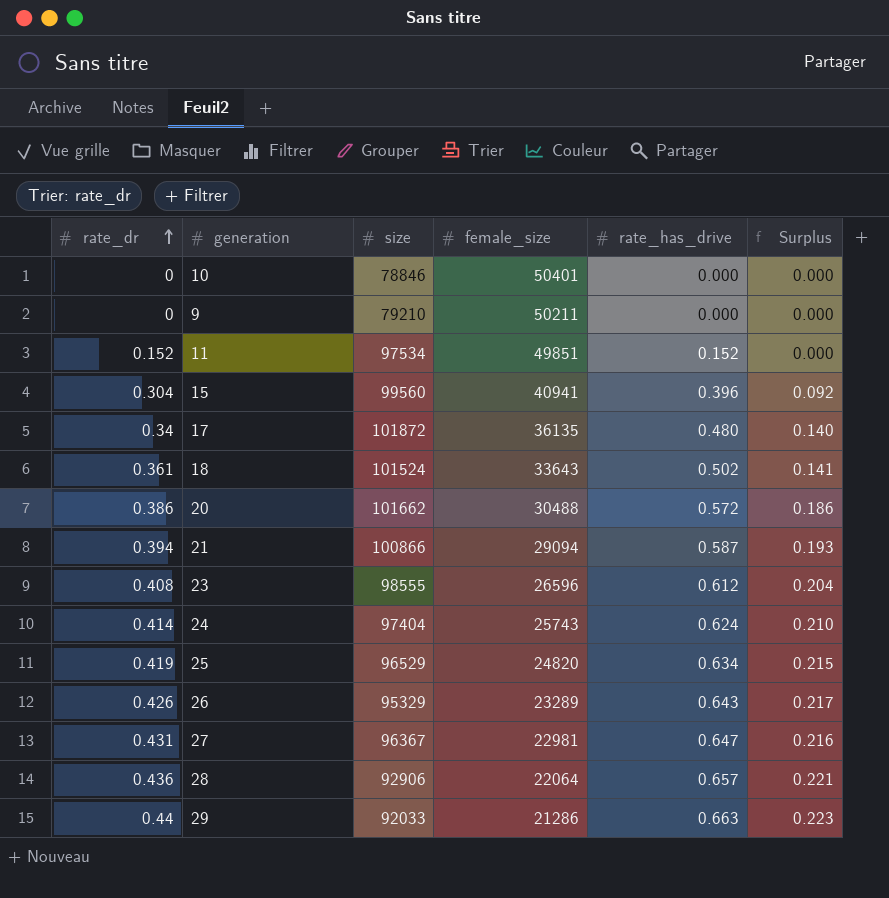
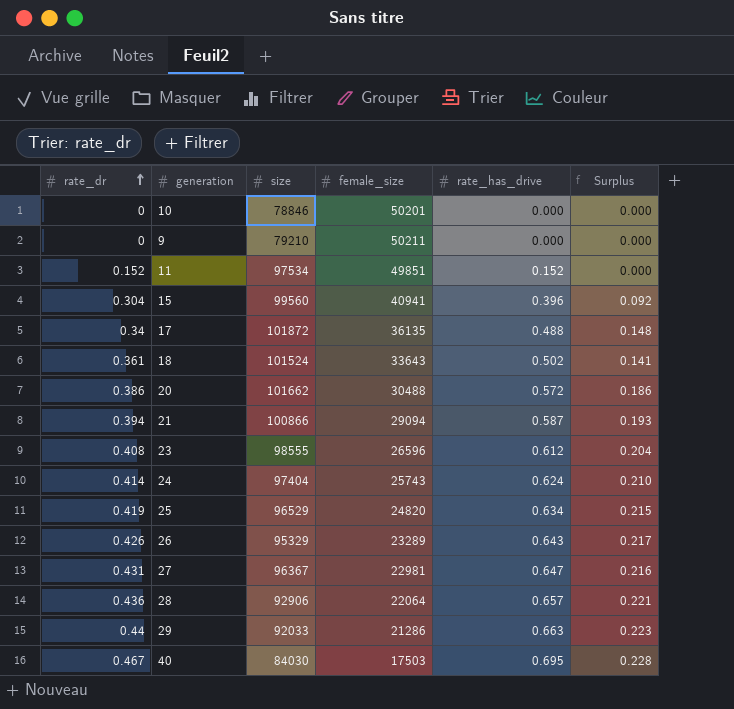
10 | female_size: 50401 -> 50201
17 | rate_has_drive: 0.480 -> 0.488
17 | Surplus: 0.140 -> 0.148
row 40: none -> 0.467 | 84030 | 17503 | 0.695 | 0.228

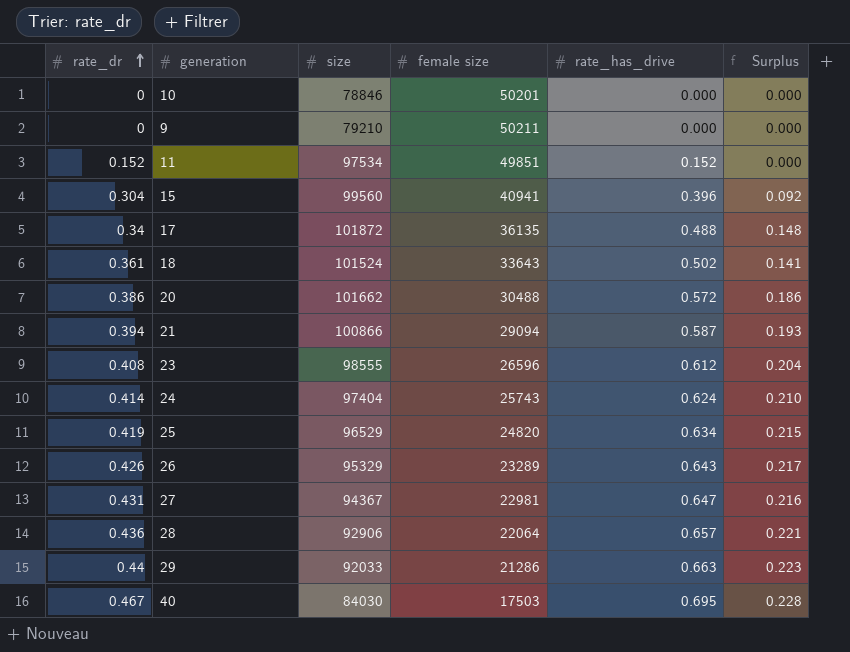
column name: female_size -> female size
27 | size: 96367 -> 94367

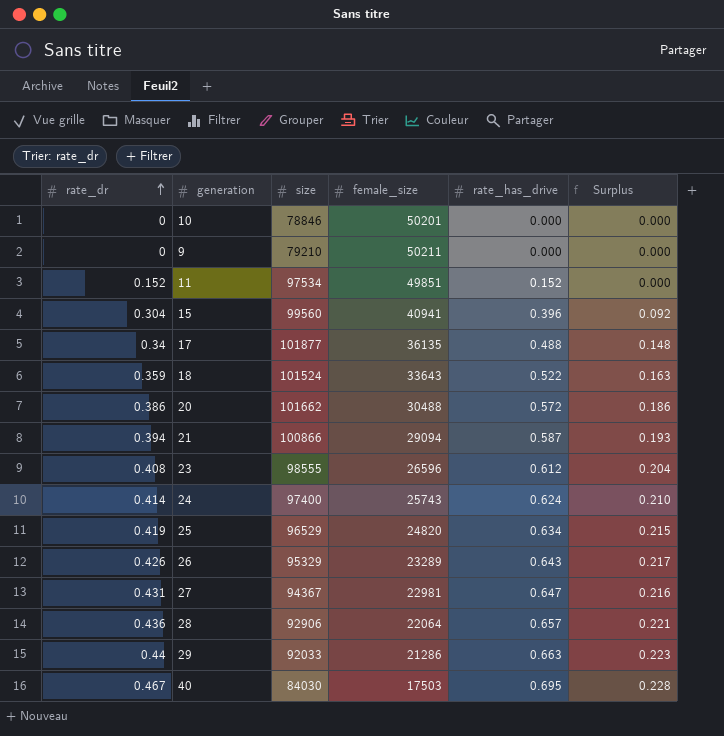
column name: female size -> female_size
17 | size: 101872 -> 101877
18 | rate_dr: 0.361 -> 0.359
18 | rate_has_drive: 0.502 -> 0.522
18 | Surplus: 0.141 -> 0.163
24 | size: 97404 -> 97400

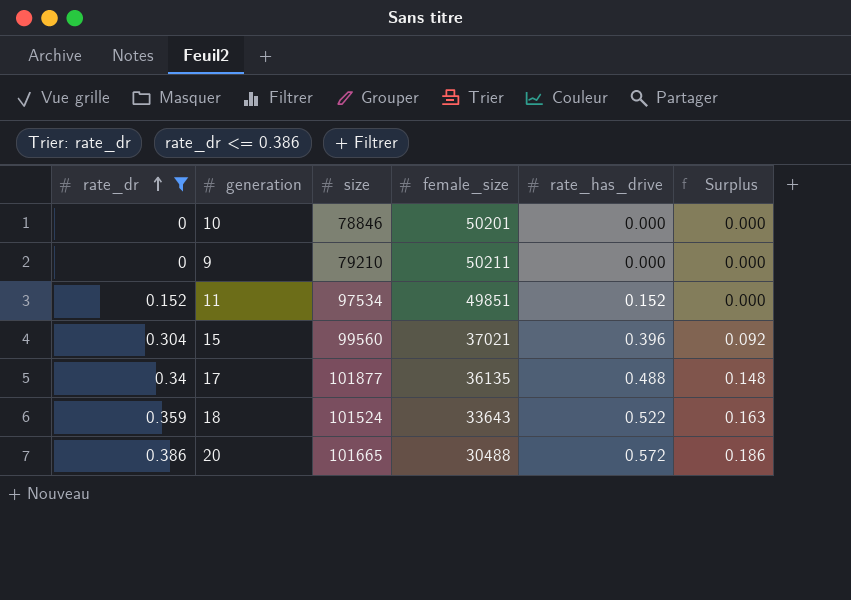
filter: none -> rate_dr <= 0.386
15 | female_size: 40941 -> 37021
20 | size: 101662 -> 101665

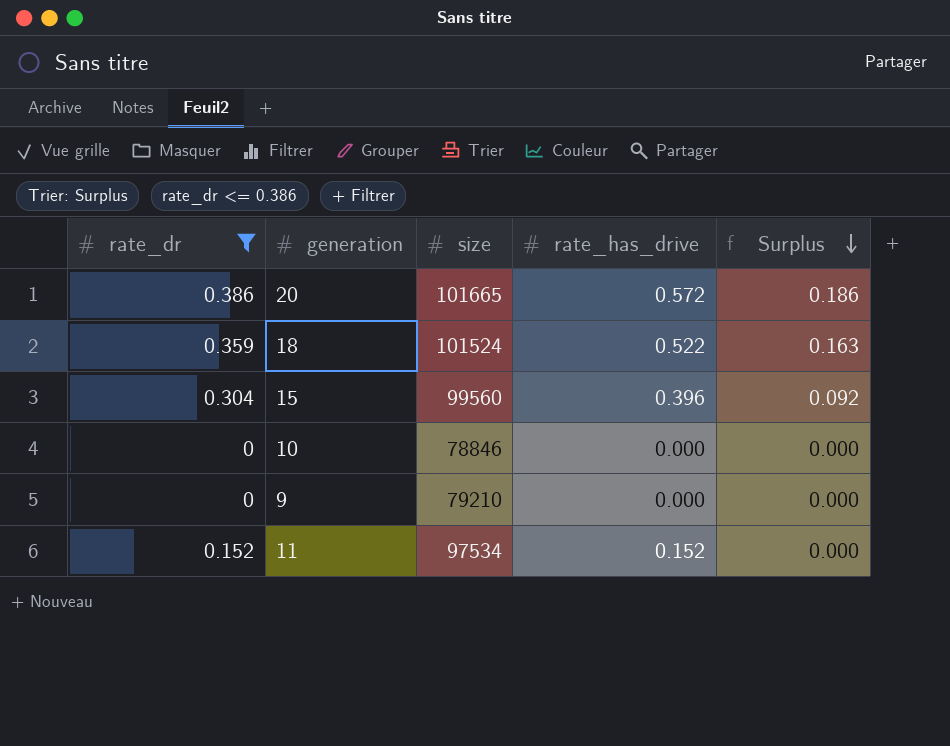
row order: rate_dr ascending -> Surplus descending
column female_size | position: 4 -> none
row 17: 0.34 | 101877 | 36135 | 0.488 | 0.148 -> none

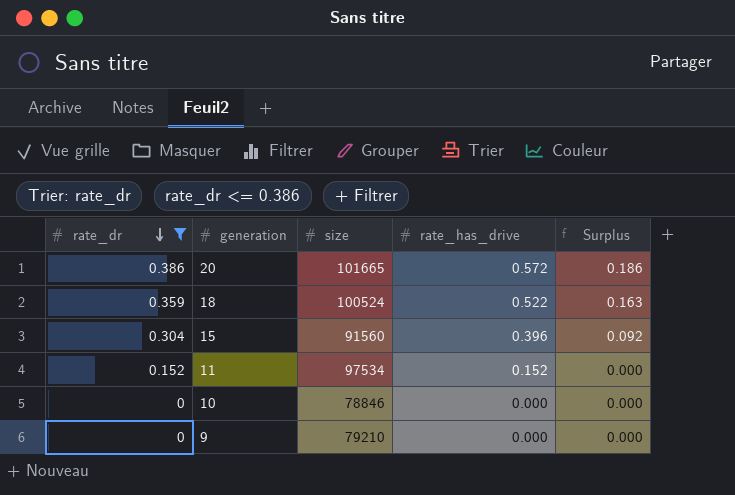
row order: Surplus descending -> rate_dr descending
18 | size: 101524 -> 100524
15 | size: 99560 -> 91560

